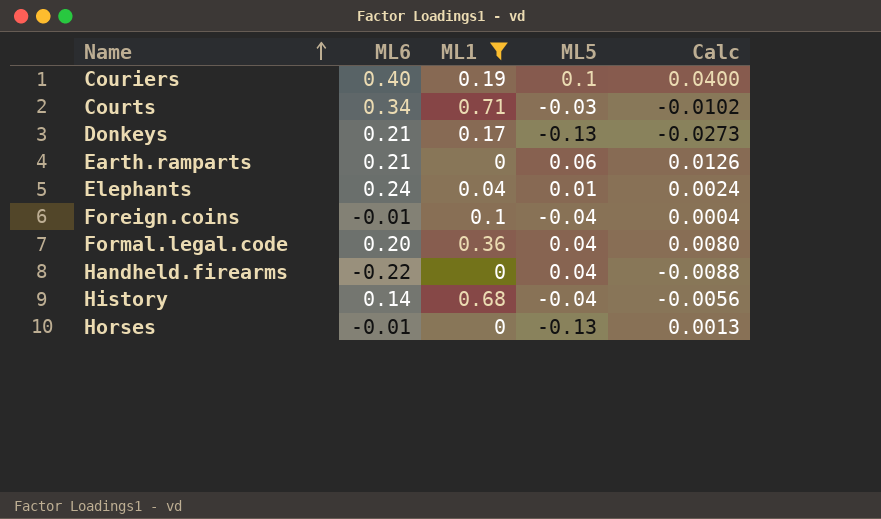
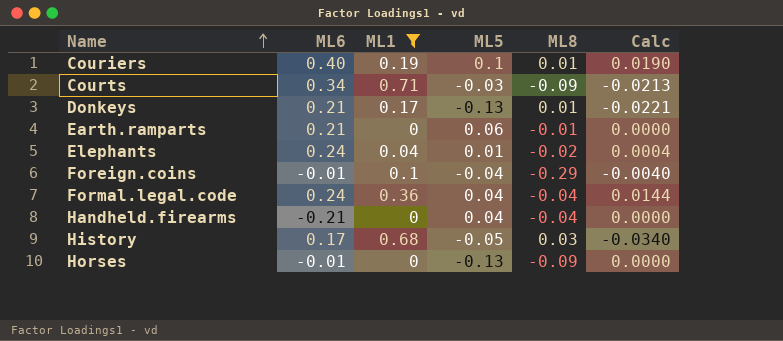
column ML8 | position: none -> 5
column Calc | formula: [ML6] * [ML5] -> [ML1] * [ML5]
Formal.legal.code | ML6: 0.20 -> 0.24
Handheld.firearms | ML6: -0.22 -> -0.21
History | ML6: 0.14 -> 0.17
History | ML5: -0.04 -> -0.05

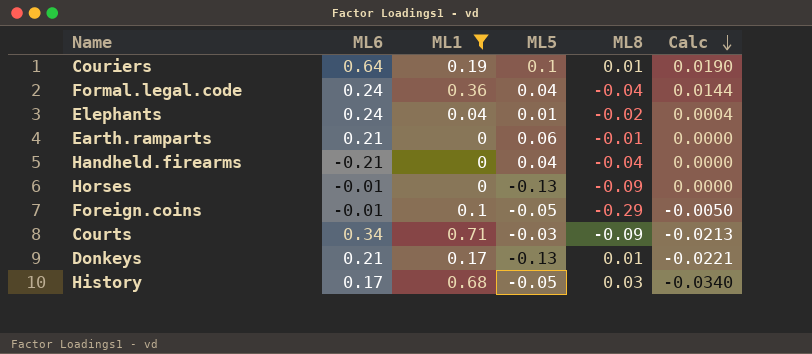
row order: Name ascending -> Calc descending
Couriers | ML6: 0.40 -> 0.64
Foreign.coins | ML5: -0.04 -> -0.05
Foreign.coins | Calc: -0.0040 -> -0.0050

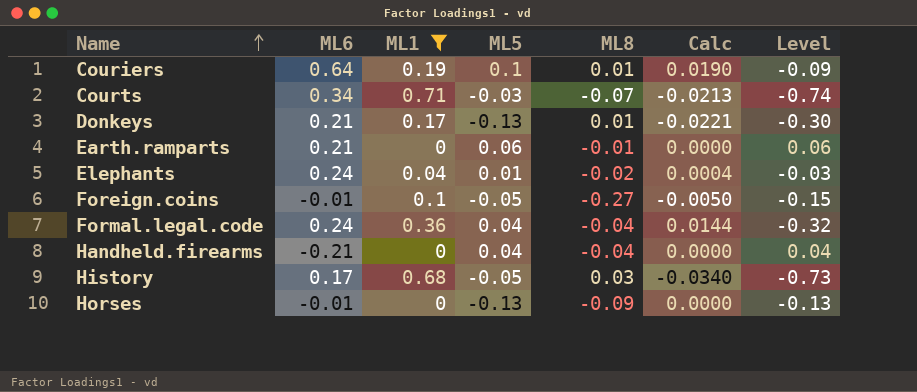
row order: Calc descending -> Name ascending
column Level | formula: none -> [ML5] - [ML1]
Courts | ML8: -0.09 -> -0.07
Foreign.coins | ML8: -0.29 -> -0.27

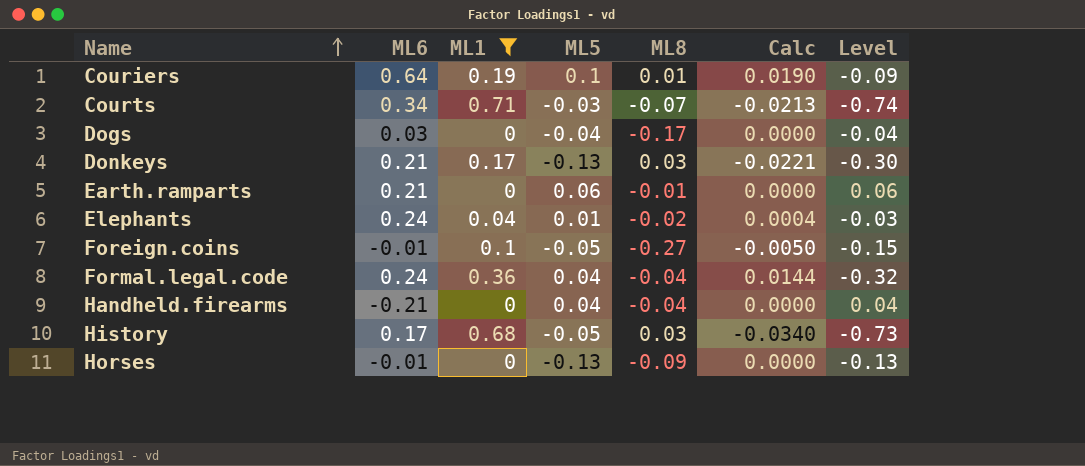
row Dogs: none -> 0.03 | 0 | -0.04 | -0.17 | 0.0000 | -0.04
Donkeys | ML8: 0.01 -> 0.03

